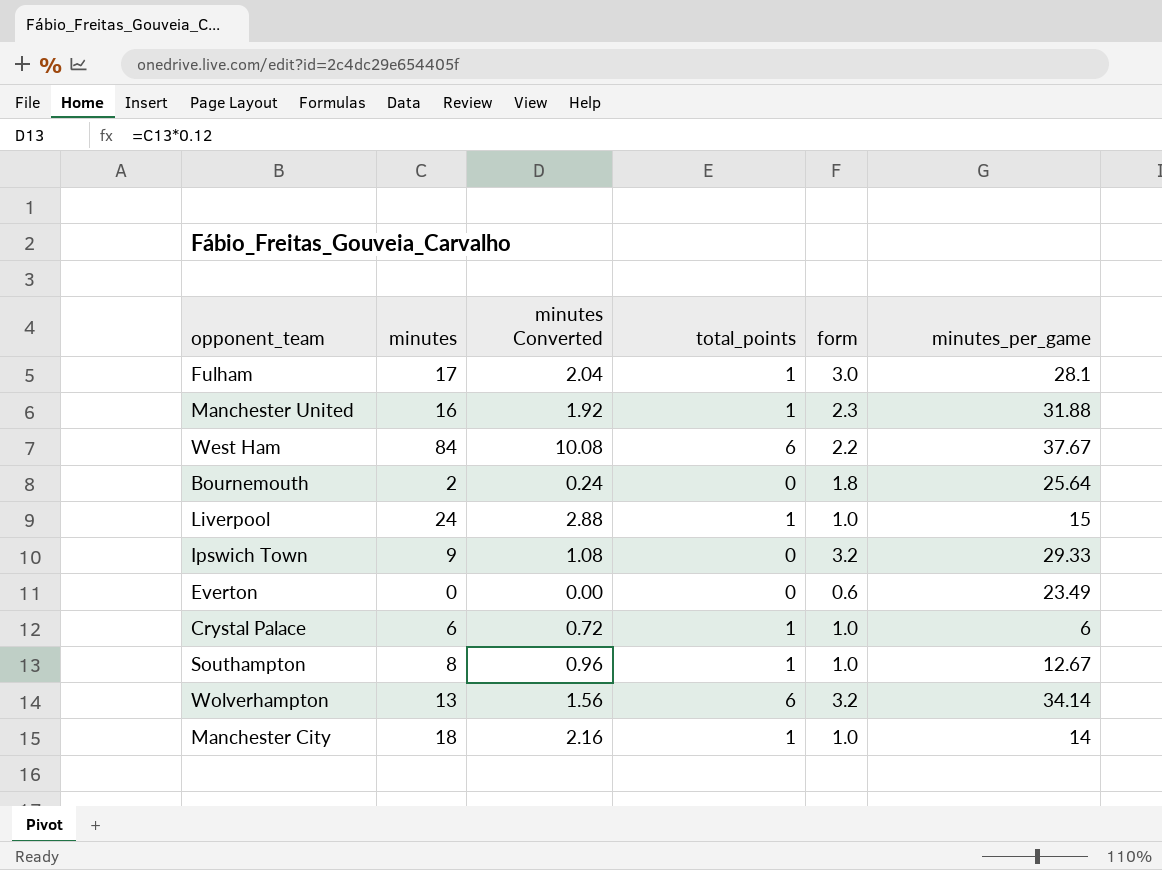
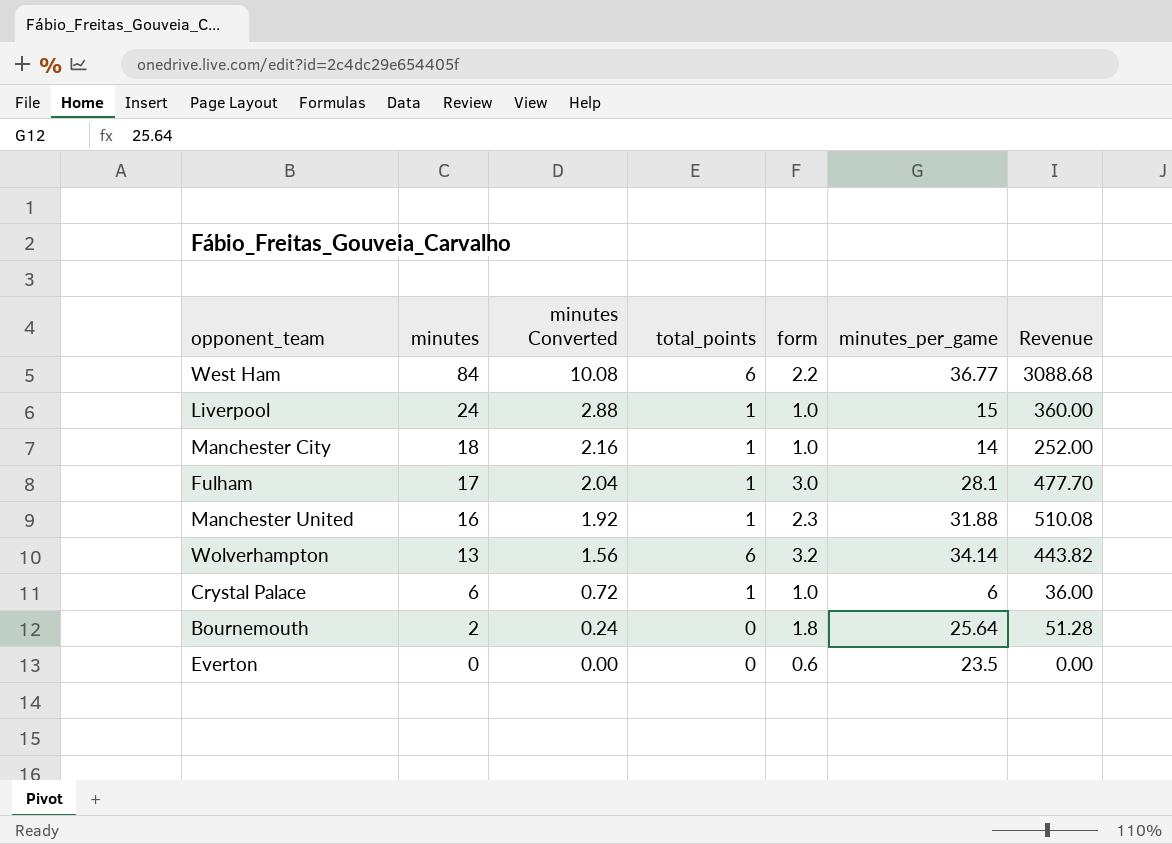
row order: none -> minutes descending
column Revenue | formula: none -> [minutes] * [minutes_per_game]
row Ipswich Town: 9 | 1.08 | 0 | 3.2 | 29.33 -> none
row Southampton: 8 | 0.96 | 1 | 1.0 | 12.67 -> none
West Ham | minutes_per_game: 37.67 -> 36.77
Everton | minutes_per_game: 23.49 -> 23.5

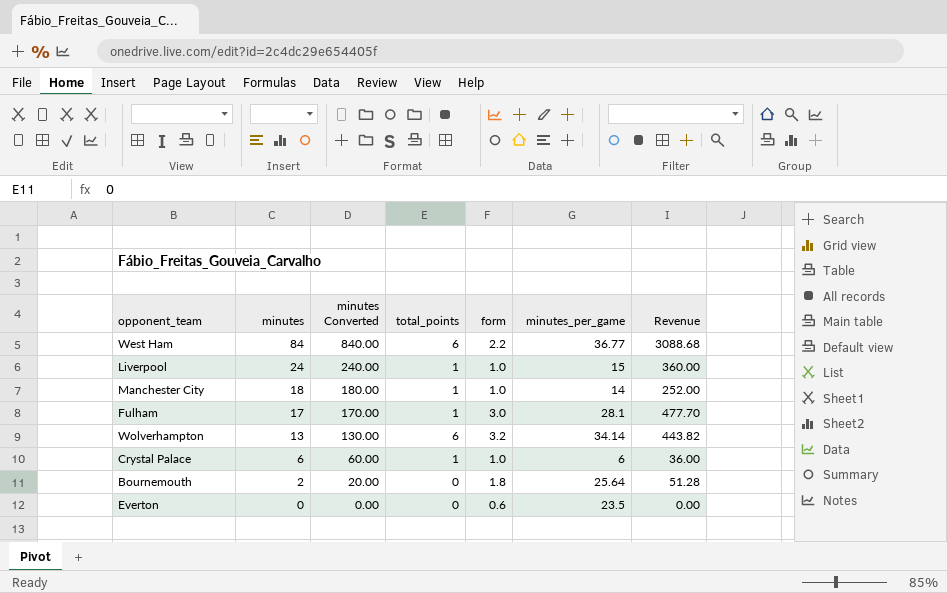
column minutes Converted | formula: [minutes] * 0.12 -> [minutes] * 10
row Manchester United: 16 | 1.92 | 1 | 2.3 | 31.88 | 510.08 -> none

